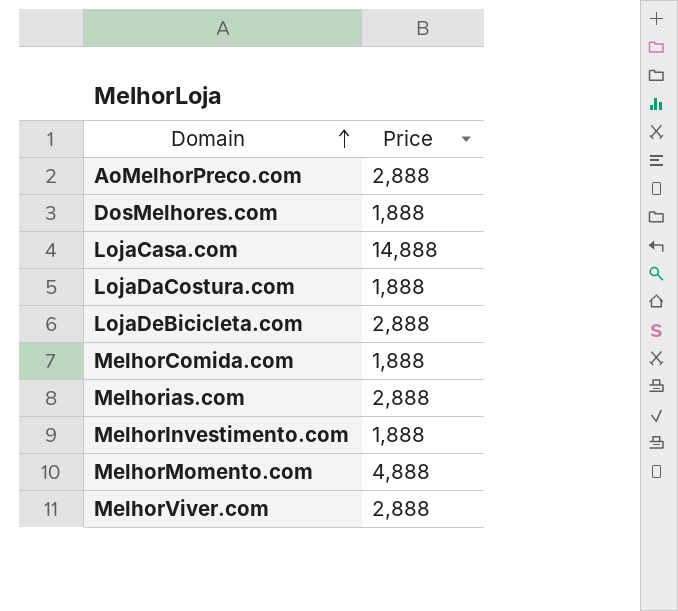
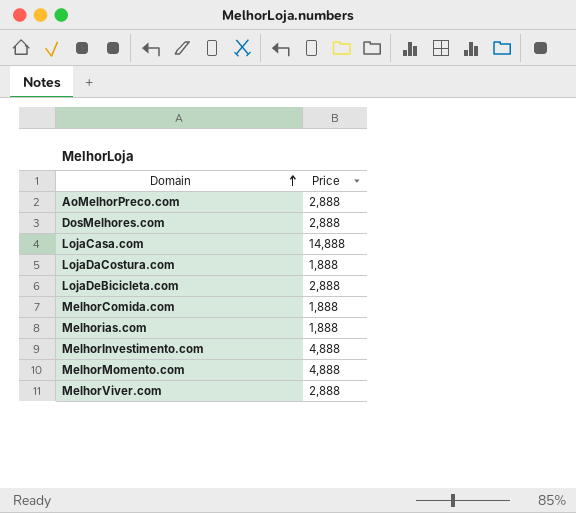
DosMelhores.com | Price: 1,888 -> 2,888
Melhorias.com | Price: 2,888 -> 1,888
MelhorInvestimento.com | Price: 1,888 -> 4,888

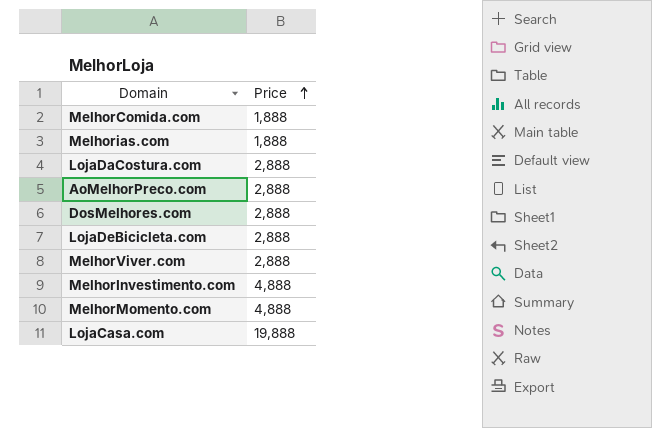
row order: Domain ascending -> Price ascending
LojaDaCostura.com | Price: 1,888 -> 2,888
LojaCasa.com | Price: 14,888 -> 19,888

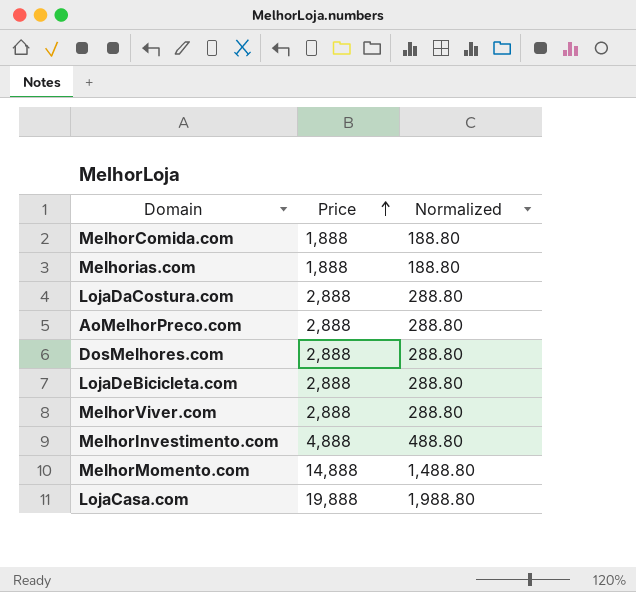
column Normalized | formula: none -> [Price] * 0.1
MelhorMomento.com | Price: 4,888 -> 14,888

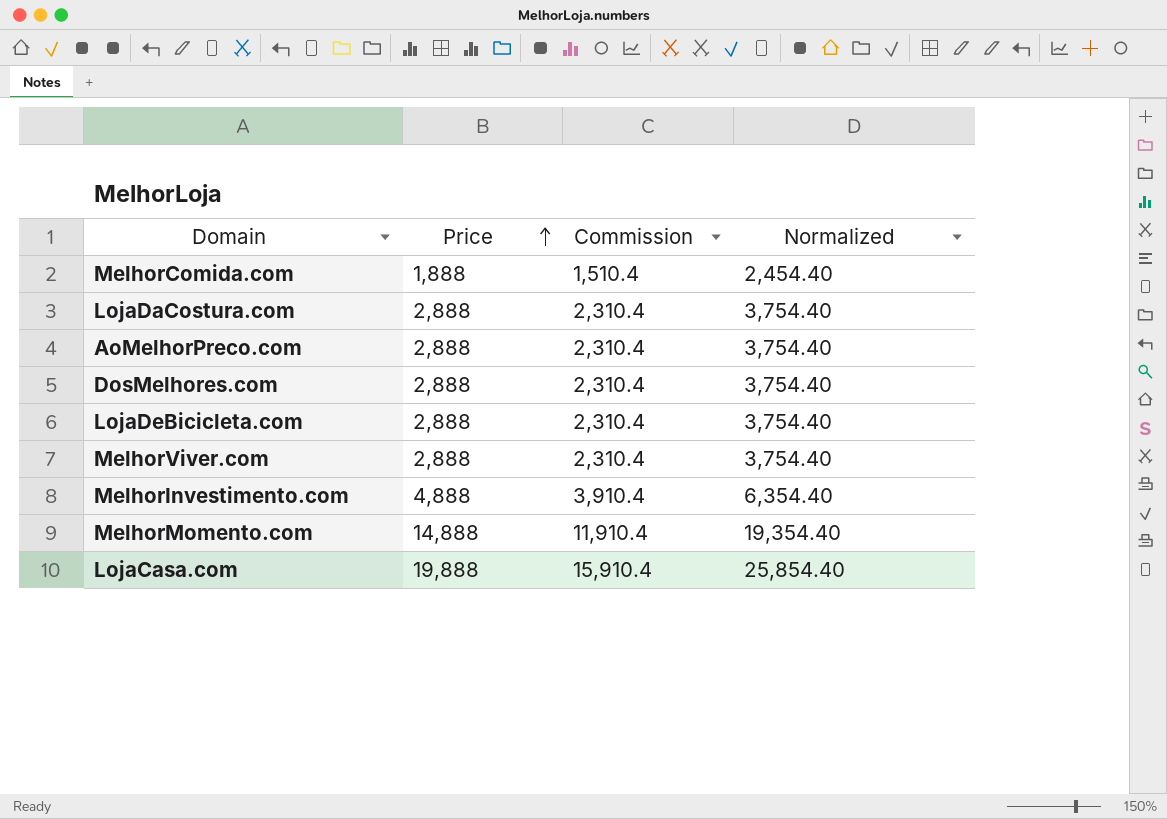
column Commission | formula: none -> [Price] * 0.8
column Normalized | formula: [Price] * 0.1 -> [Price] * 1.3
row Melhorias.com: 1,888 | 188.80 -> none

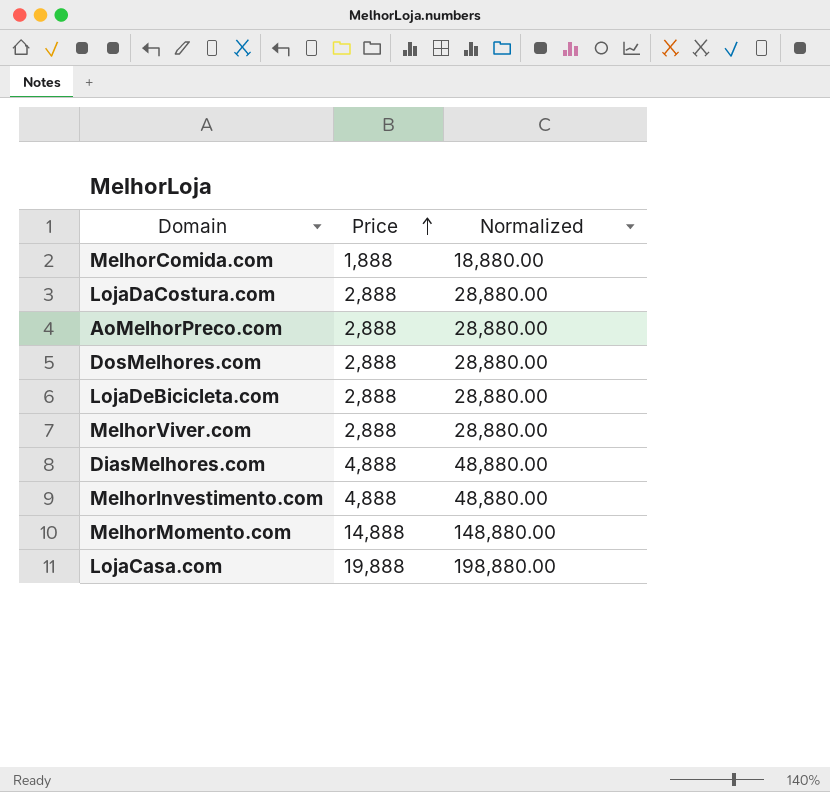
column Commission | formula: [Price] * 0.8 -> none
column Normalized | formula: [Price] * 1.3 -> [Price] * 10
row DiasMelhores.com: none -> 4,888 | 48,880.00

